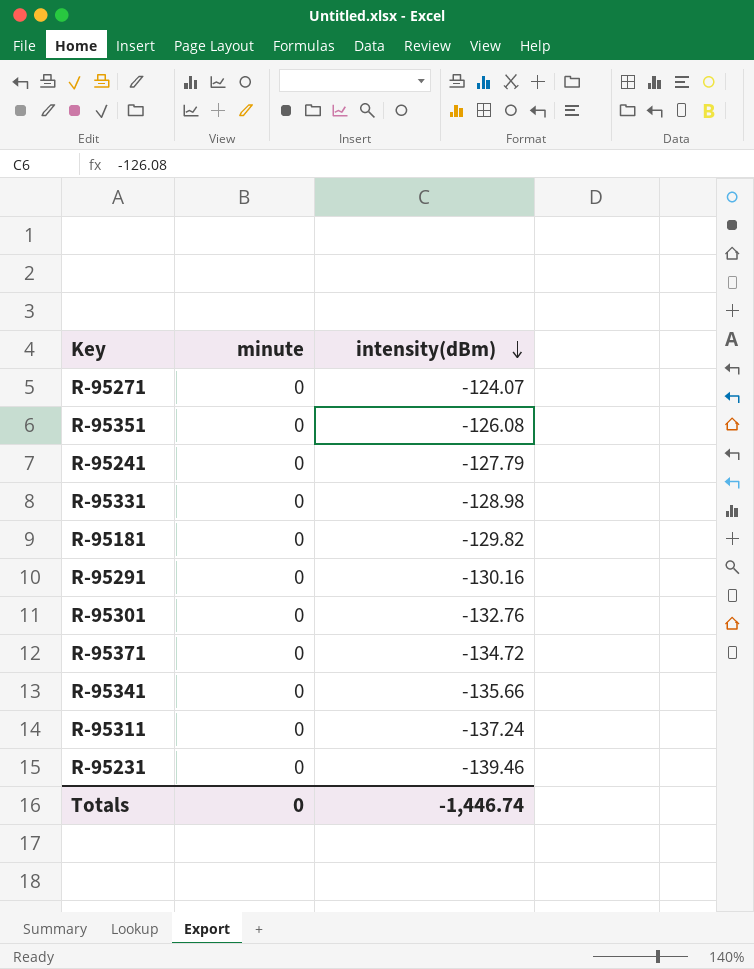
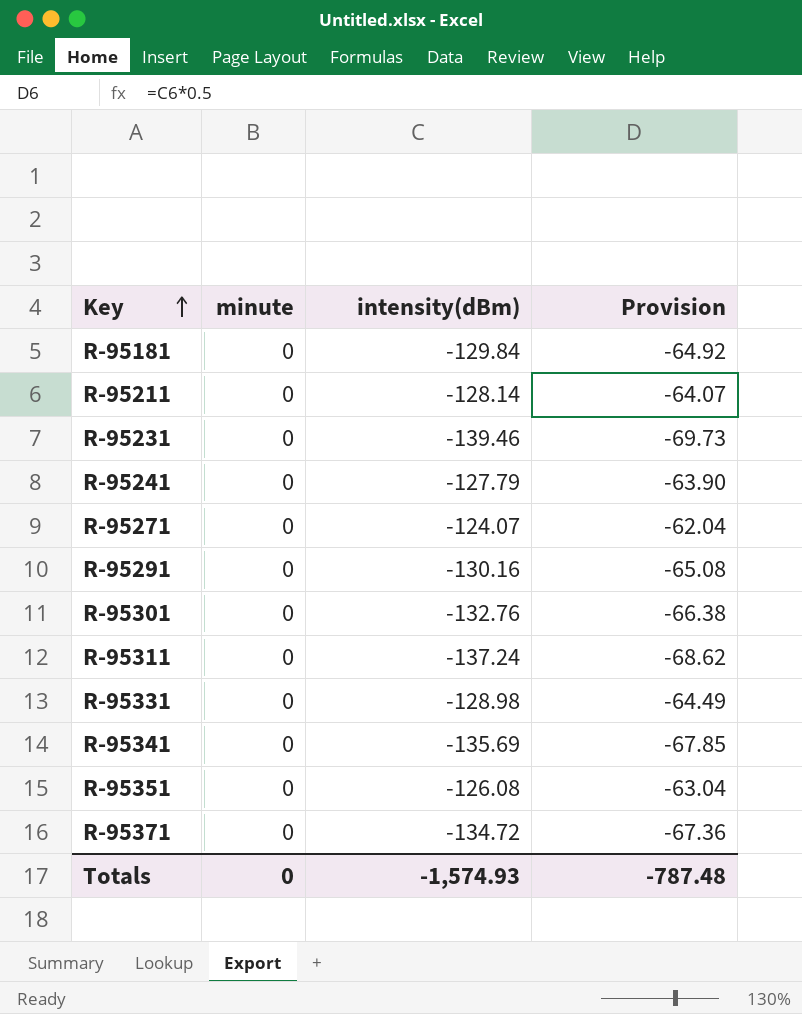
row order: intensity(dBm) descending -> Key ascending
column Provision | formula: none -> [intensity(dBm)] * 0.5
R-95181 | intensity(dBm): -129.82 -> -129.84
row R-95211: none -> 0 | -128.14 | -64.07
R-95341 | intensity(dBm): -135.66 -> -135.69
Totals | intensity(dBm): -1,446.74 -> -1,574.93

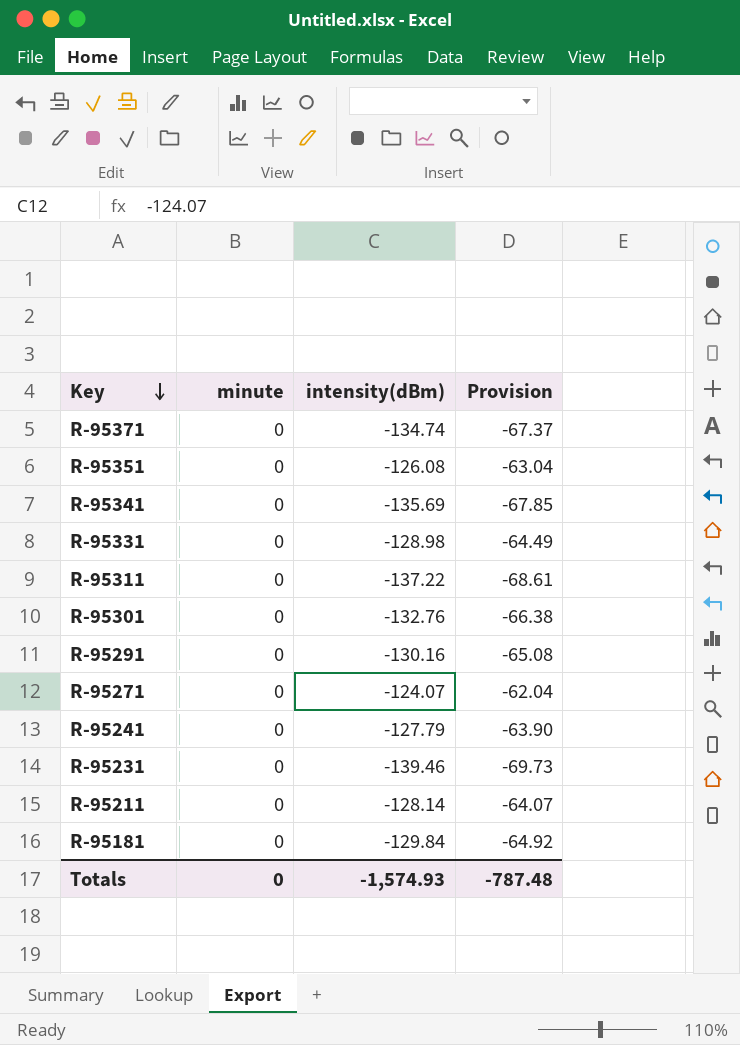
row order: Key ascending -> Key descending
R-95371 | intensity(dBm): -134.72 -> -134.74
R-95371 | Provision: -67.36 -> -67.37
R-95311 | intensity(dBm): -137.24 -> -137.22
R-95311 | Provision: -68.62 -> -68.61

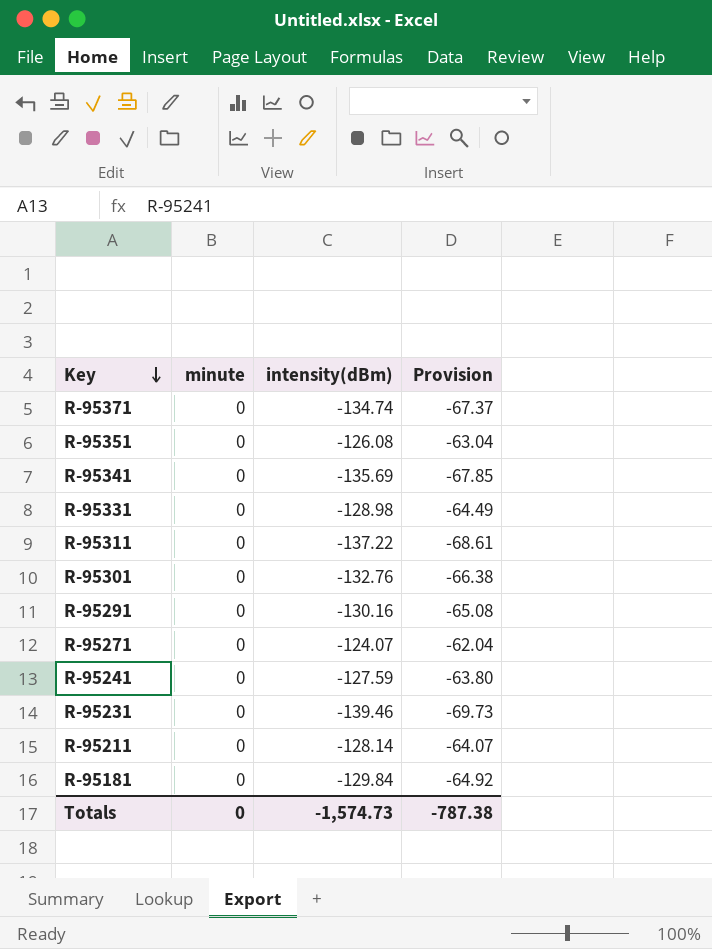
R-95241 | intensity(dBm): -127.79 -> -127.59
R-95241 | Provision: -63.90 -> -63.80
Totals | intensity(dBm): -1,574.93 -> -1,574.73
Totals | Provision: -787.48 -> -787.38

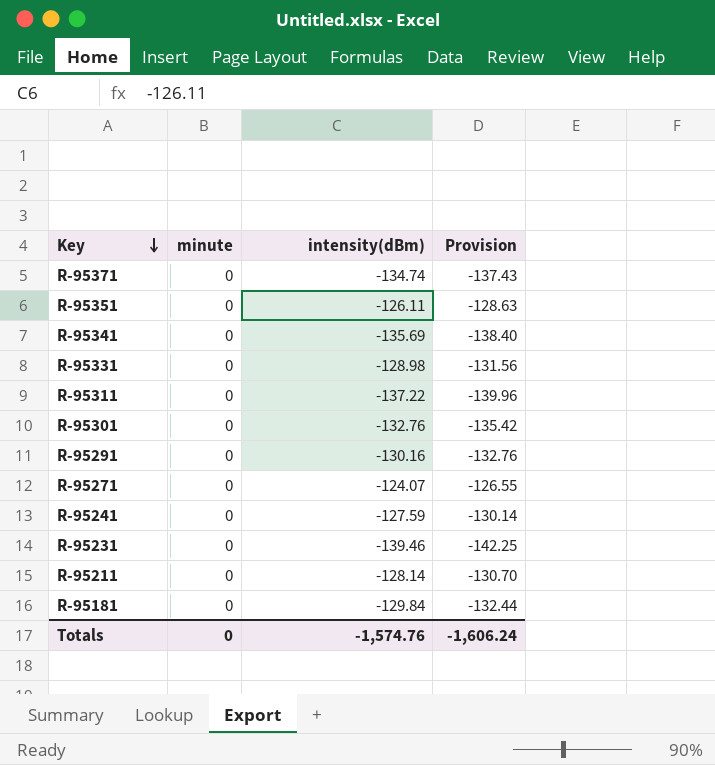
column Provision | formula: [intensity(dBm)] * 0.5 -> [intensity(dBm)] * 1.02
R-95351 | intensity(dBm): -126.08 -> -126.11
Totals | intensity(dBm): -1,574.73 -> -1,574.76
Totals | Provision: -787.38 -> -1,606.24

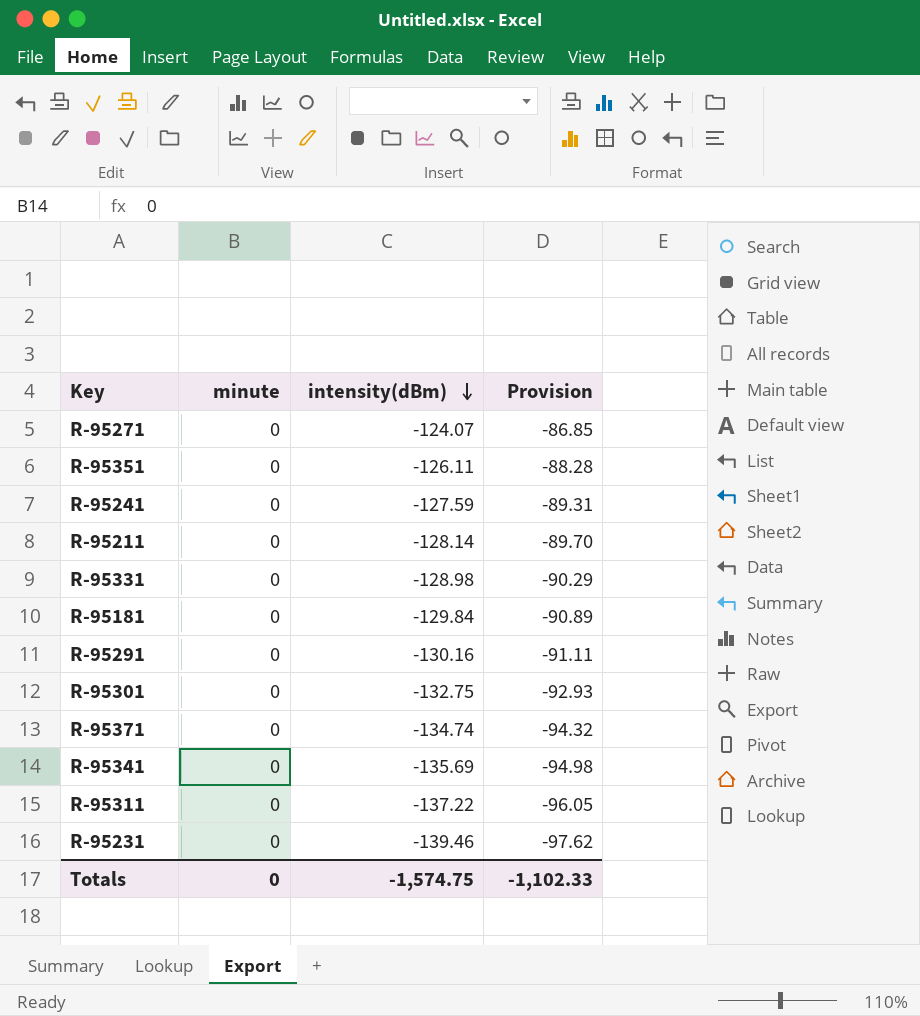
row order: Key descending -> intensity(dBm) descending
column Provision | formula: [intensity(dBm)] * 1.02 -> [intensity(dBm)] * 0.7
R-95301 | intensity(dBm): -132.76 -> -132.75
Totals | intensity(dBm): -1,574.76 -> -1,574.75
Totals | Provision: -1,606.24 -> -1,102.33

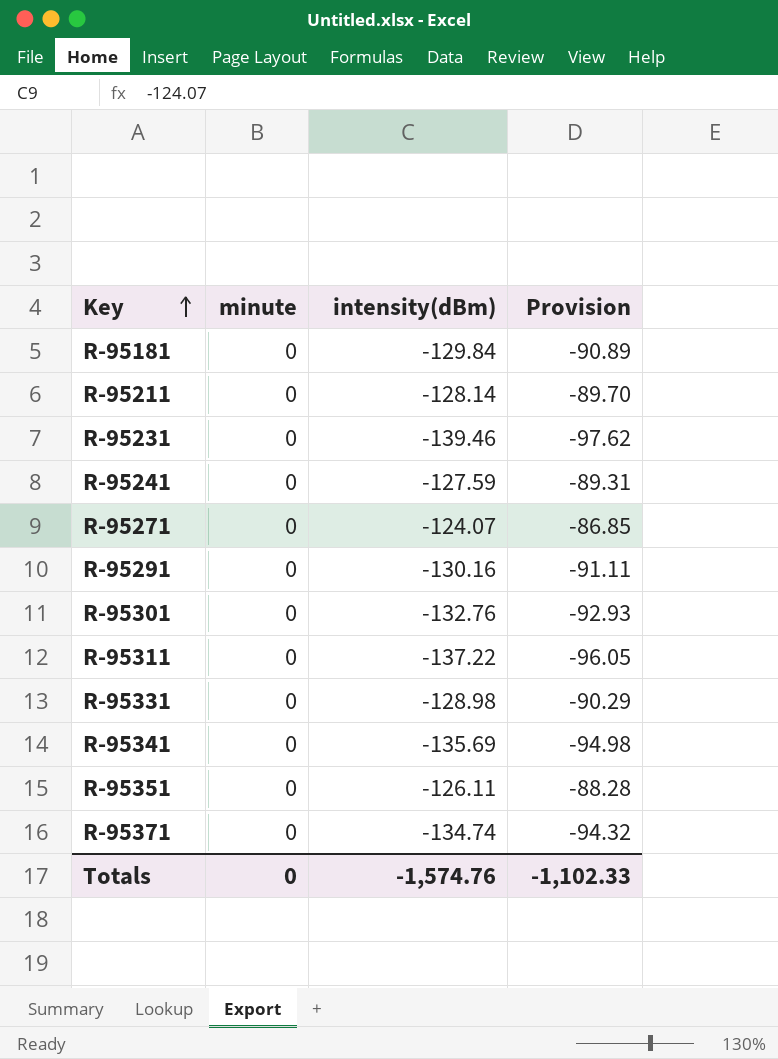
row order: intensity(dBm) descending -> Key ascending
R-95301 | intensity(dBm): -132.75 -> -132.76
Totals | intensity(dBm): -1,574.75 -> -1,574.76

